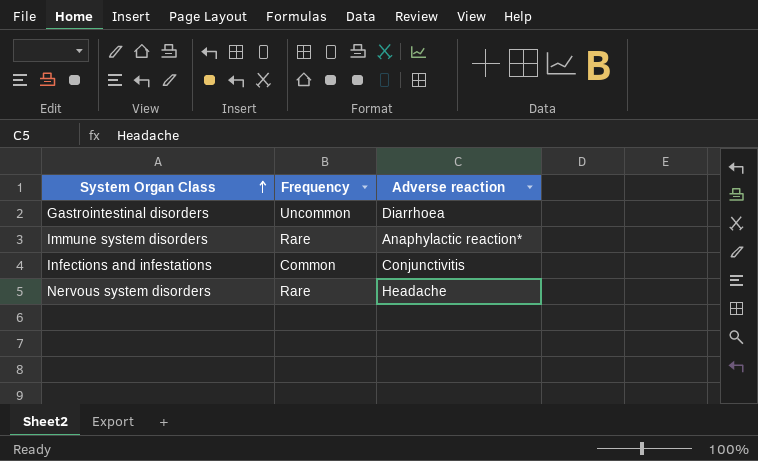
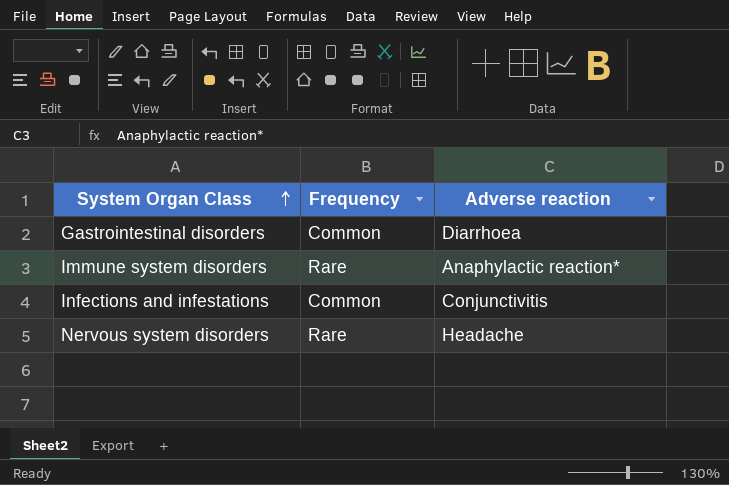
Gastrointestinal disorders | Frequency: Uncommon -> Common

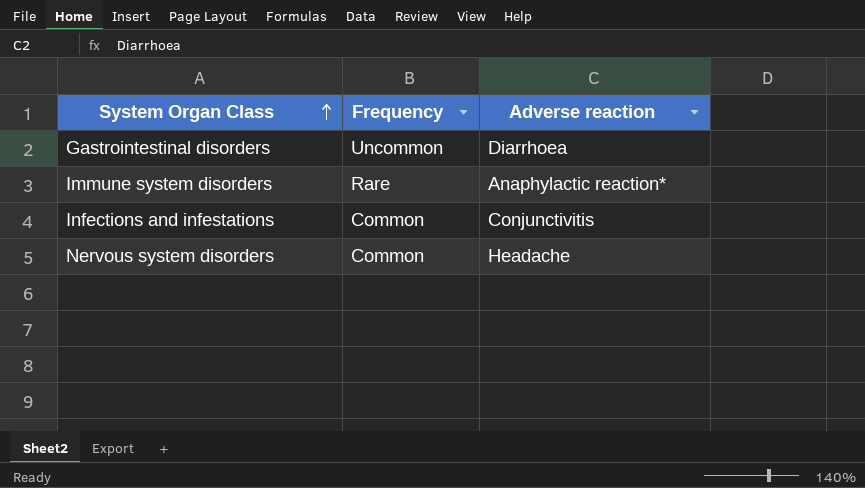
Gastrointestinal disorders | Frequency: Common -> Uncommon
Nervous system disorders | Frequency: Rare -> Common

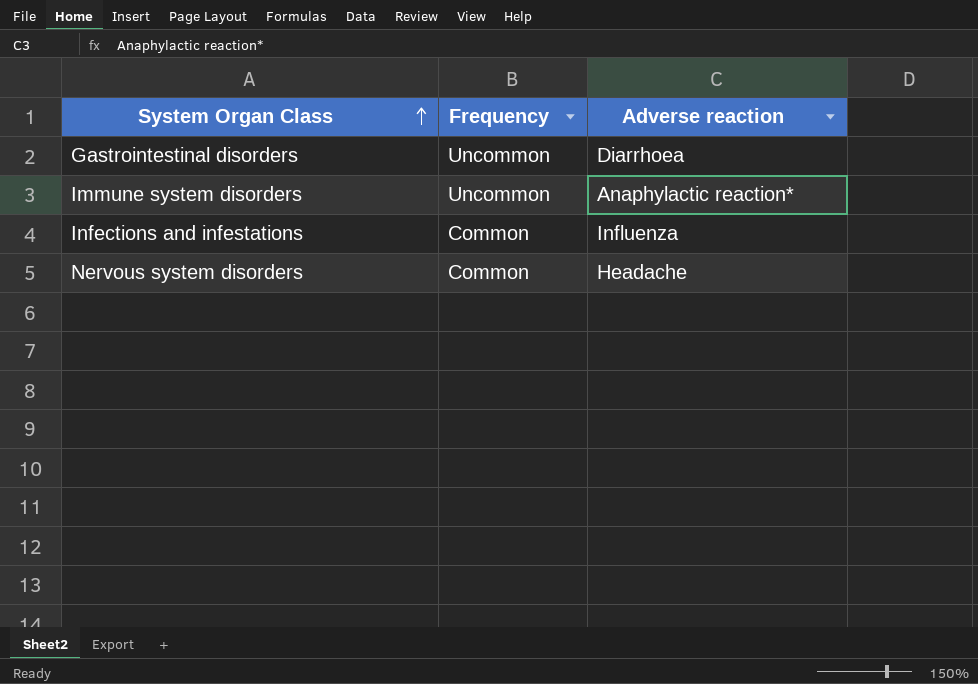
Immune system disorders | Frequency: Rare -> Uncommon
Infections and infestations | Adverse reaction: Conjunctivitis -> Influenza

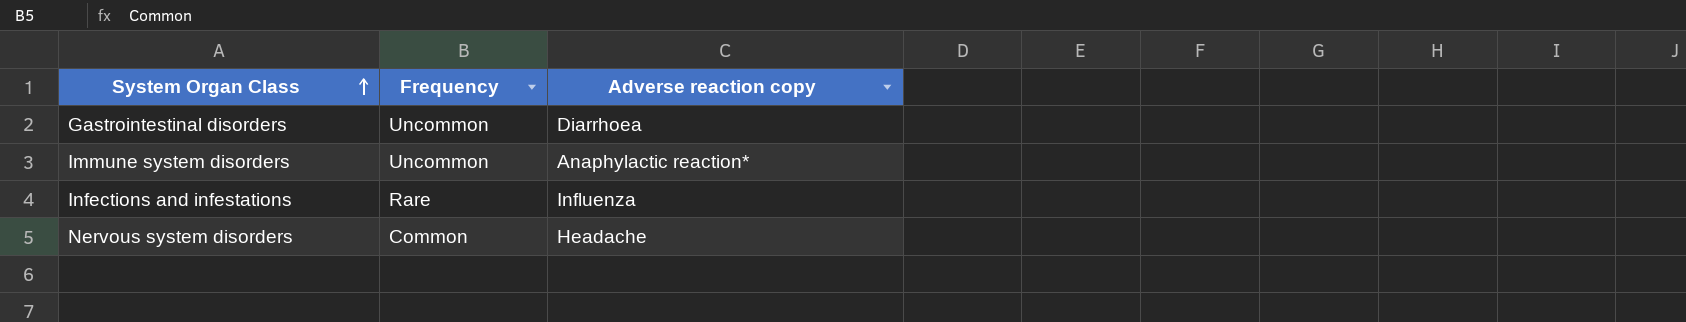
column name: Adverse reaction -> Adverse reaction copy
Infections and infestations | Frequency: Common -> Rare

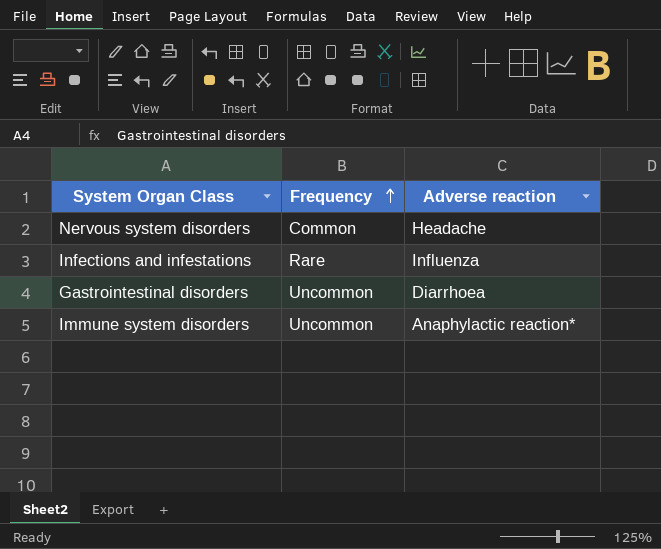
row order: System Organ Class ascending -> Frequency ascending
column name: Adverse reaction copy -> Adverse reaction

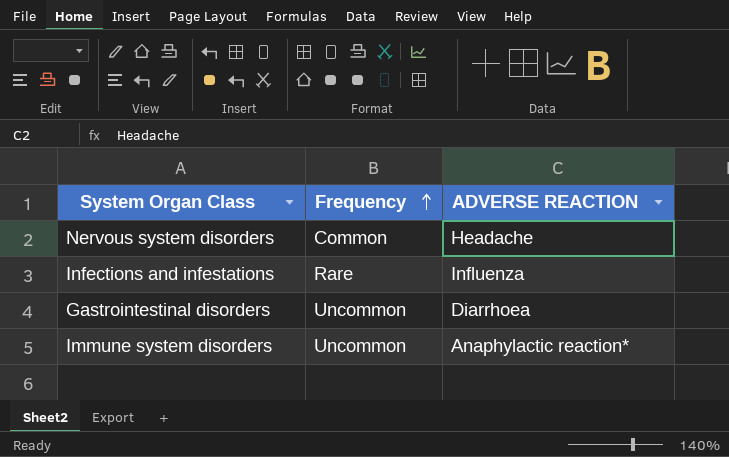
column name: Adverse reaction -> ADVERSE REACTION

